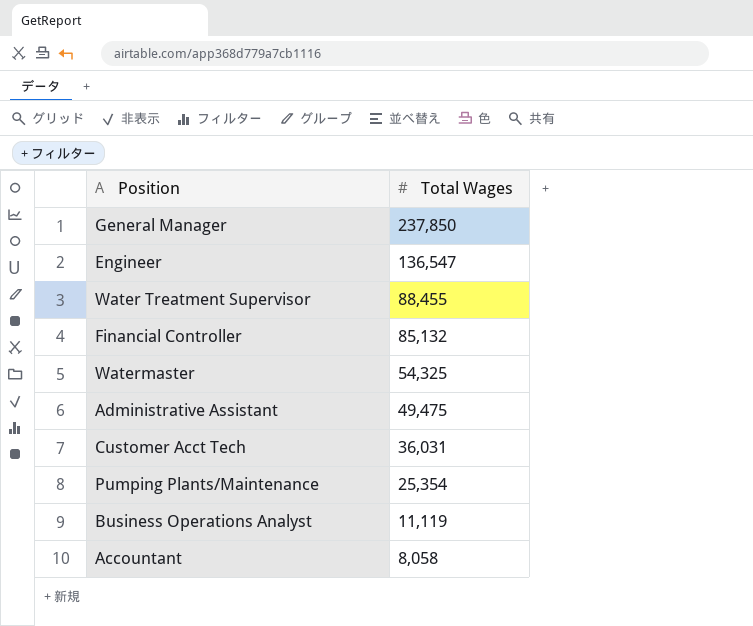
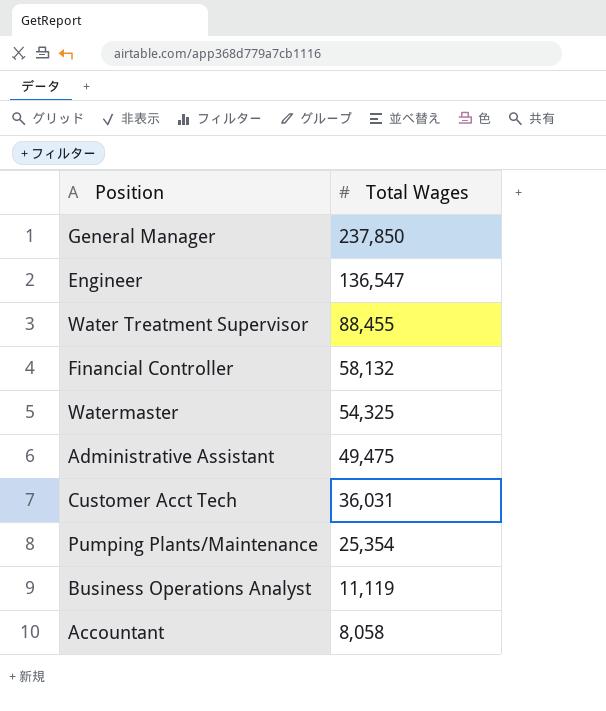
Financial Controller | Total Wages: 85,132 -> 58,132

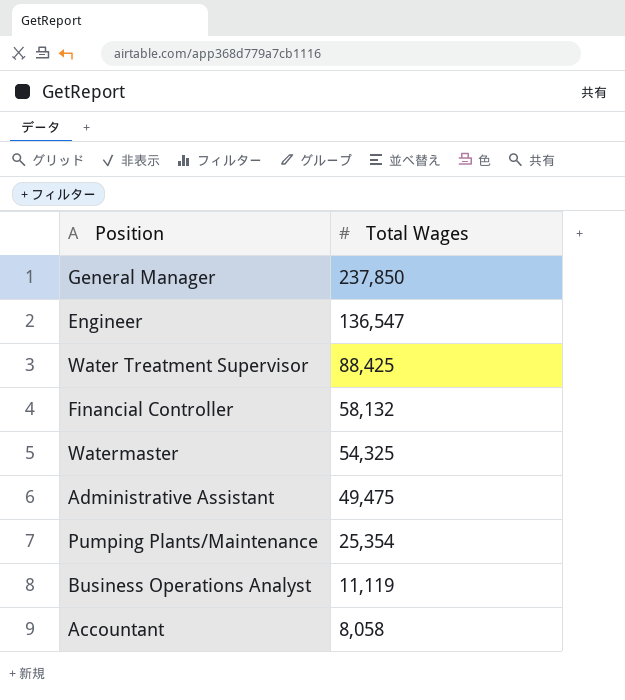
row Customer Acct Tech: 36,031 -> none
Water Treatment Supervisor | Total Wages: 88,455 -> 88,425

